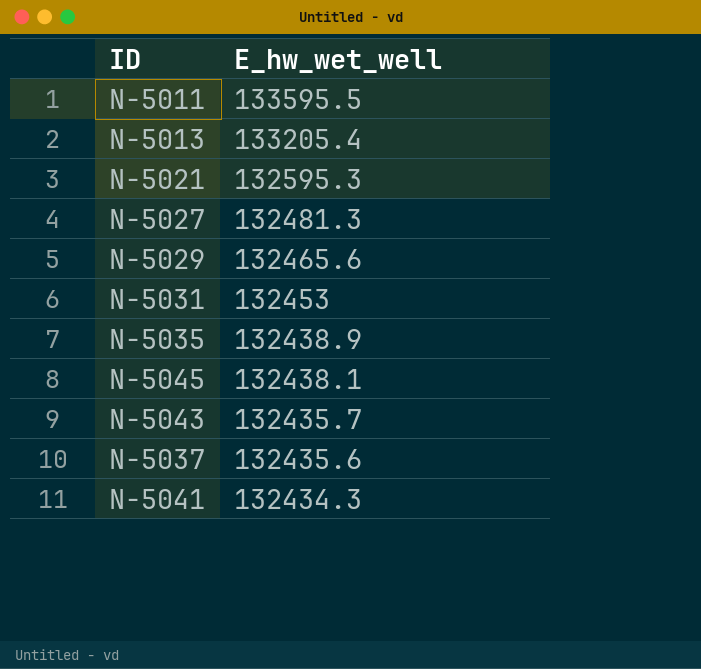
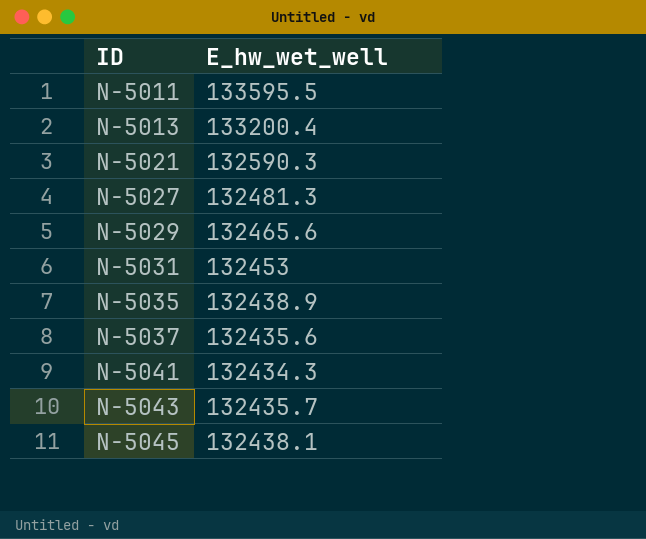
row order: E_hw_wet_well descending -> ID ascending
N-5013 | E_hw_wet_well: 133205.4 -> 133200.4
N-5021 | E_hw_wet_well: 132595.3 -> 132590.3

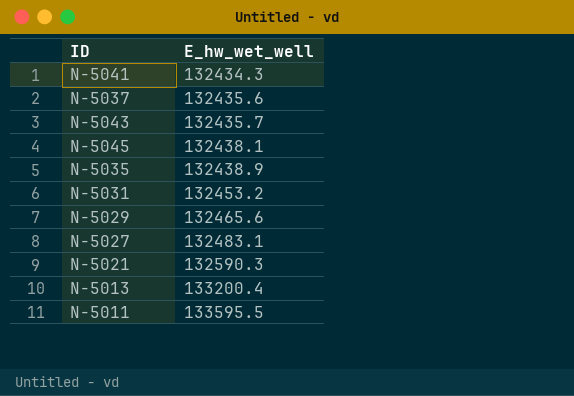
row order: ID ascending -> E_hw_wet_well ascending
N-5031 | E_hw_wet_well: 132453 -> 132453.2
N-5027 | E_hw_wet_well: 132481.3 -> 132483.1

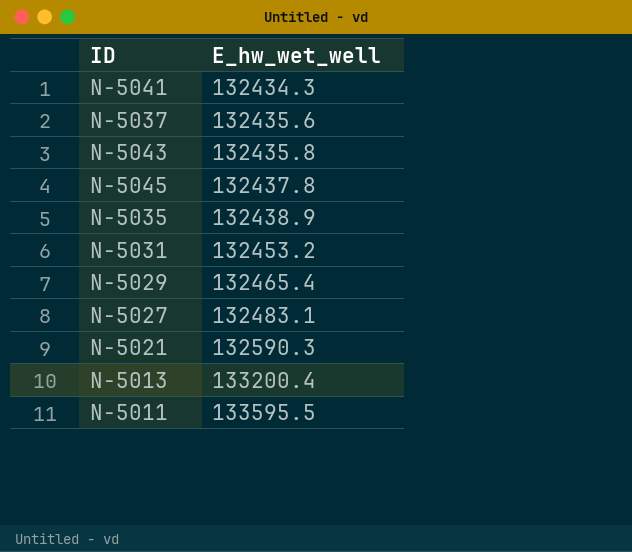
N-5043 | E_hw_wet_well: 132435.7 -> 132435.8
N-5045 | E_hw_wet_well: 132438.1 -> 132437.8
N-5029 | E_hw_wet_well: 132465.6 -> 132465.4

